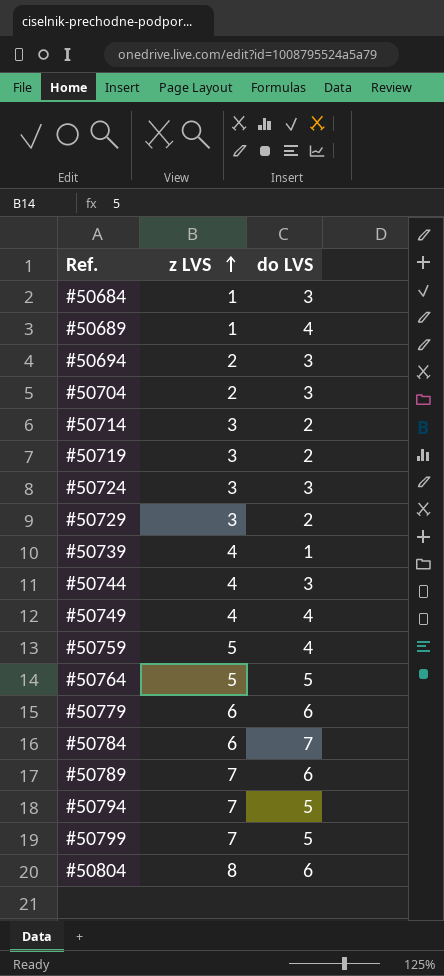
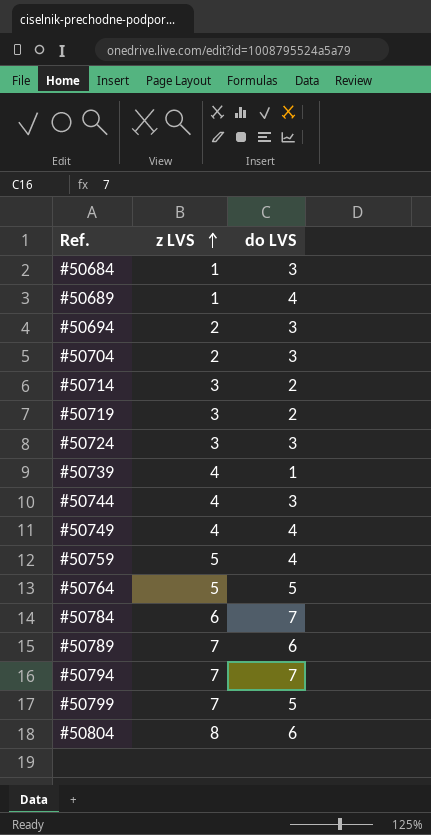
row #50729: 3 | 2 -> none
row #50779: 6 | 6 -> none
#50794 | do LVS: 5 -> 7

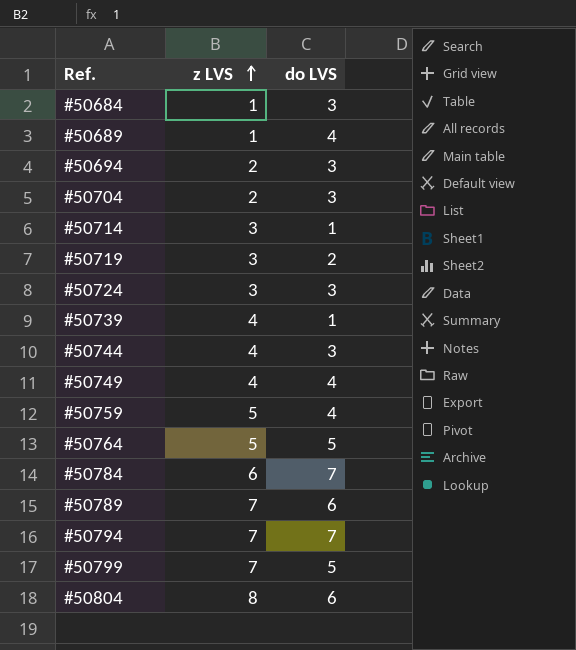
#50714 | do LVS: 2 -> 1

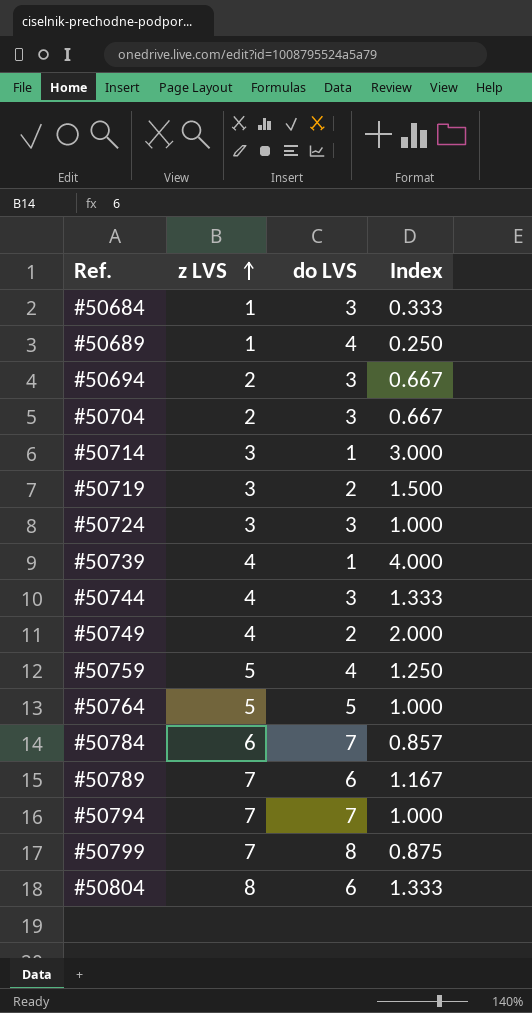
column Index | formula: none -> [z LVS] / [do LVS]
#50749 | do LVS: 4 -> 2
#50799 | do LVS: 5 -> 8

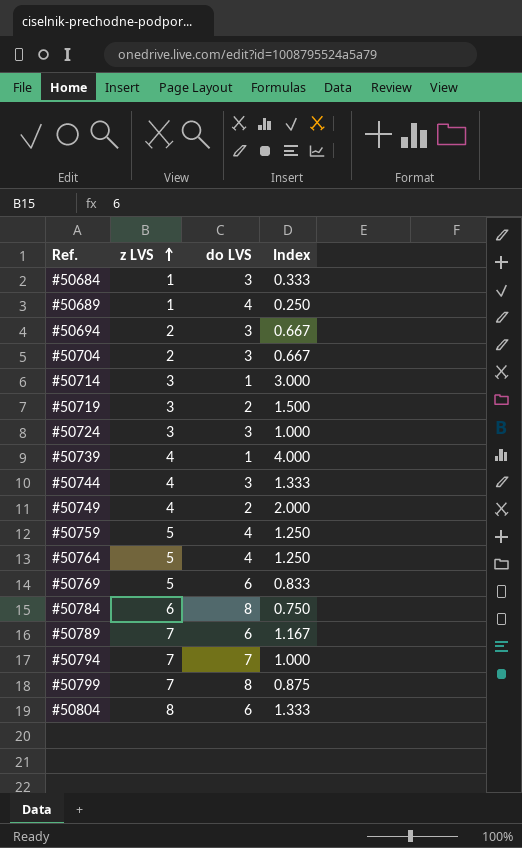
#50764 | do LVS: 5 -> 4
#50764 | Index: 1.000 -> 1.250
row #50769: none -> 5 | 6 | 0.833
#50784 | do LVS: 7 -> 8
#50784 | Index: 0.857 -> 0.750

